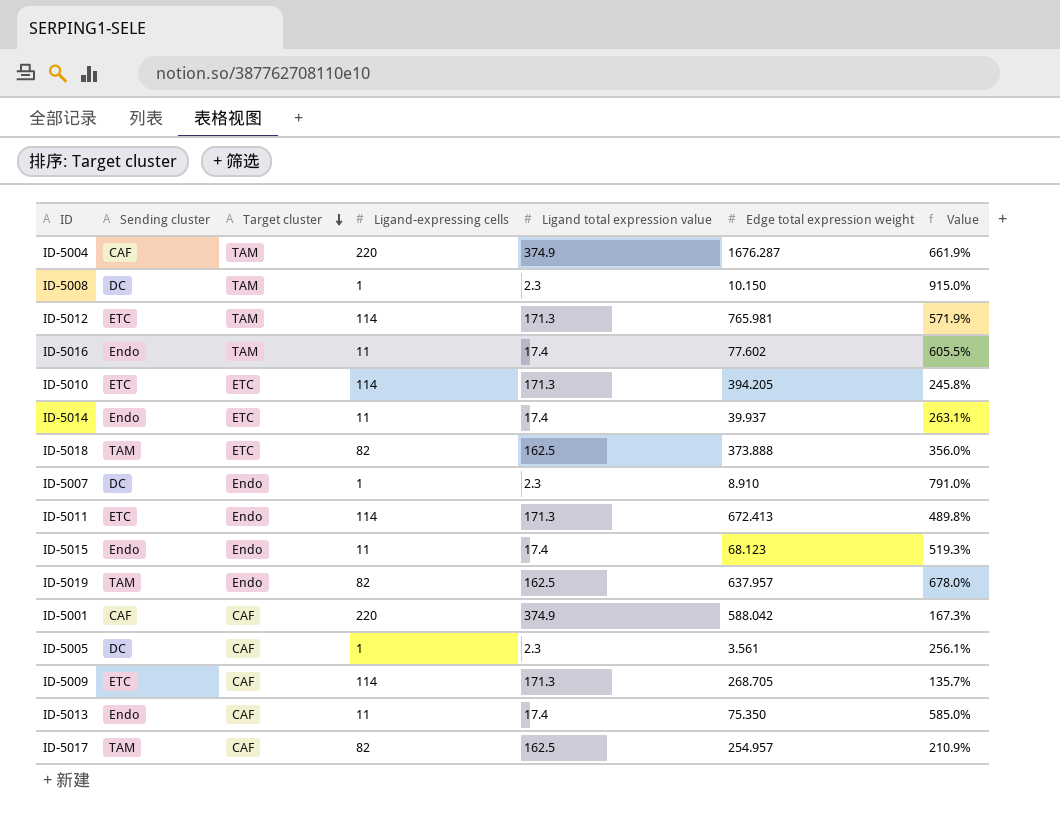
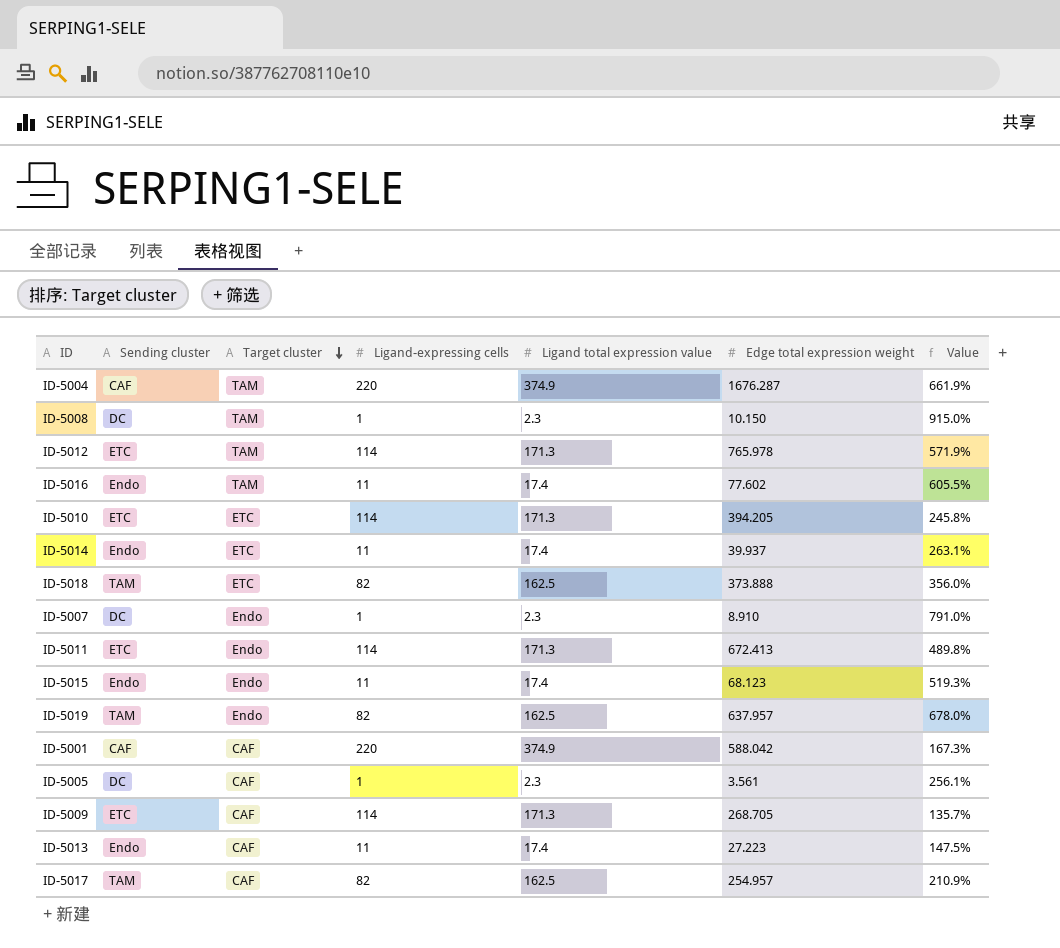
ID-5012 | Edge total expression weight: 765.981 -> 765.978
ID-5013 | Edge total expression weight: 75.350 -> 27.223
ID-5013 | Value: 585.0% -> 147.5%

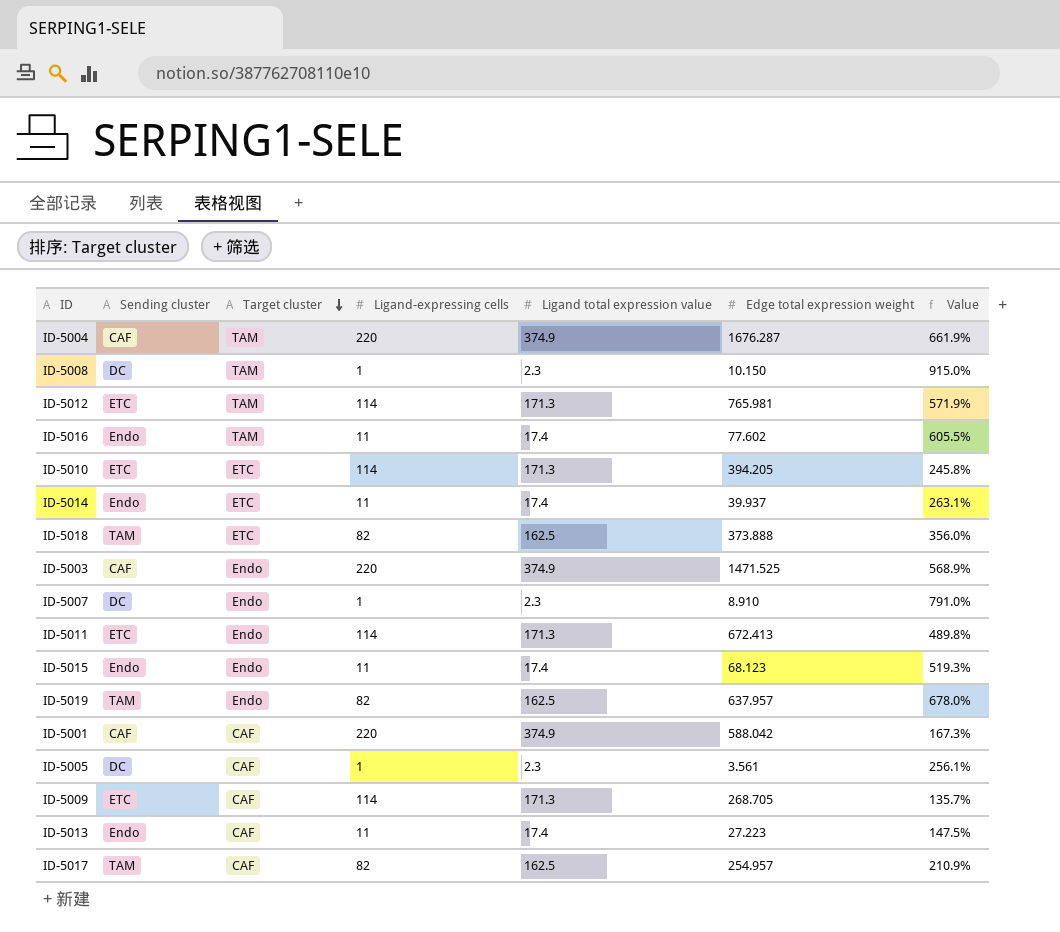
ID-5012 | Edge total expression weight: 765.978 -> 765.981
row ID-5003: none -> CAF | Endo | 220 | 374.9 | 1471.525 | 568.9%

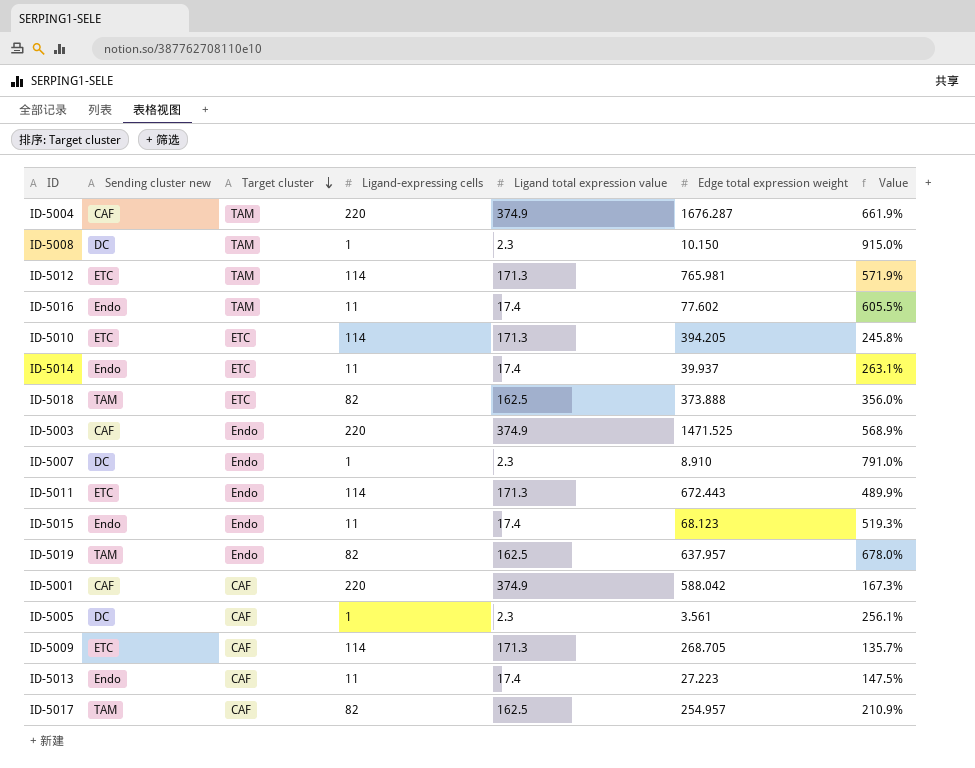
column name: Sending cluster -> Sending cluster new
ID-5011 | Edge total expression weight: 672.413 -> 672.443
ID-5011 | Value: 489.8% -> 489.9%

